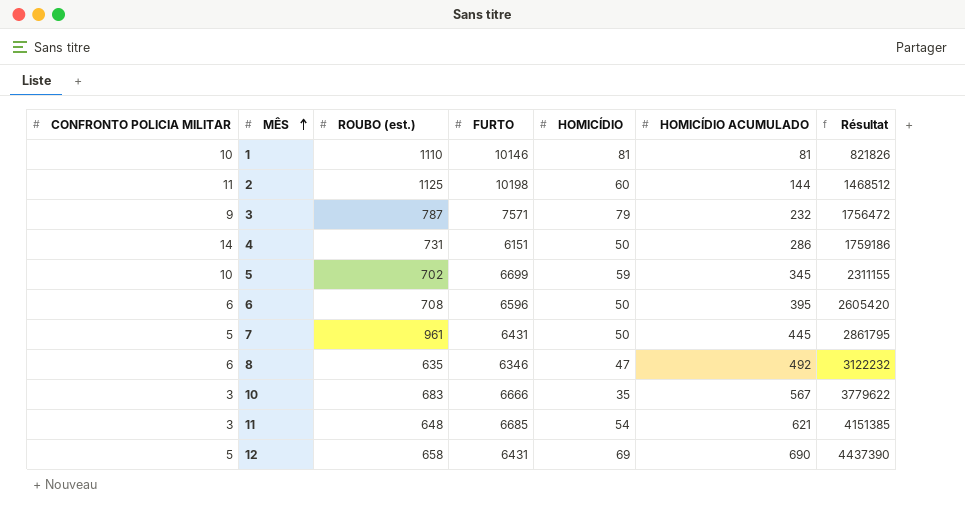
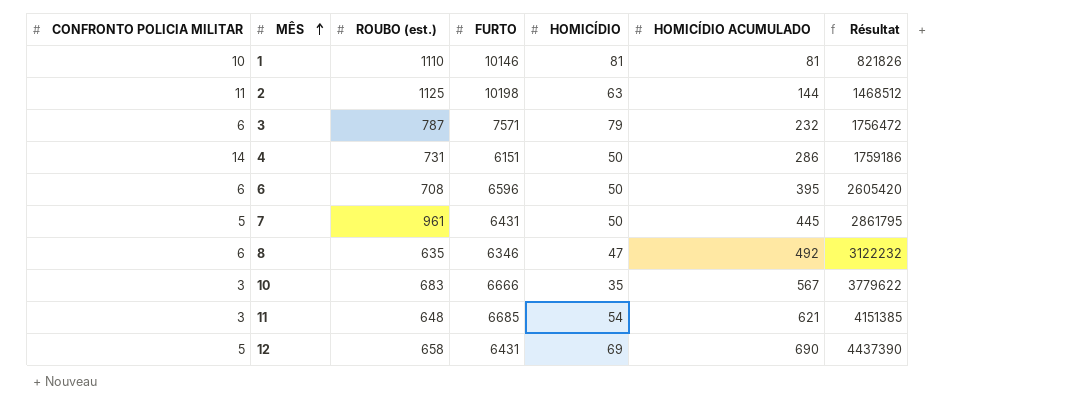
row 5: 10 | 702 | 6699 | 59 | 345 | 2311155 -> none
2 | HOMICÍDIO: 60 -> 63
3 | CONFRONTO POLICIA MILITAR: 9 -> 6

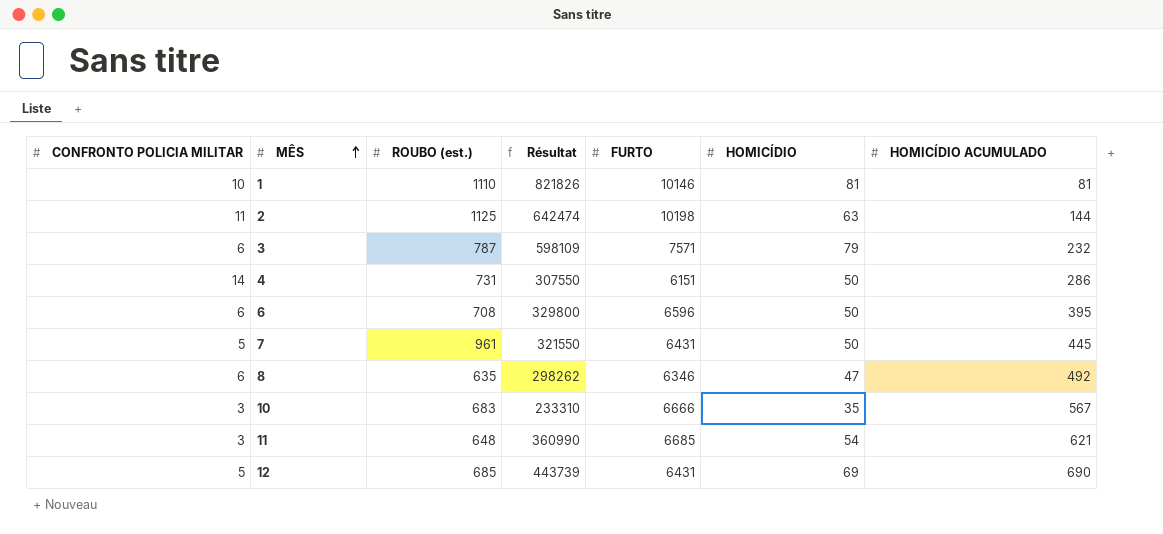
column Résultat | formula: [FURTO] * [HOMICÍDIO ACUMULADO] -> [FURTO] * [HOMICÍDIO]
column Résultat | position: 7 -> 4
12 | ROUBO (est.): 658 -> 685

